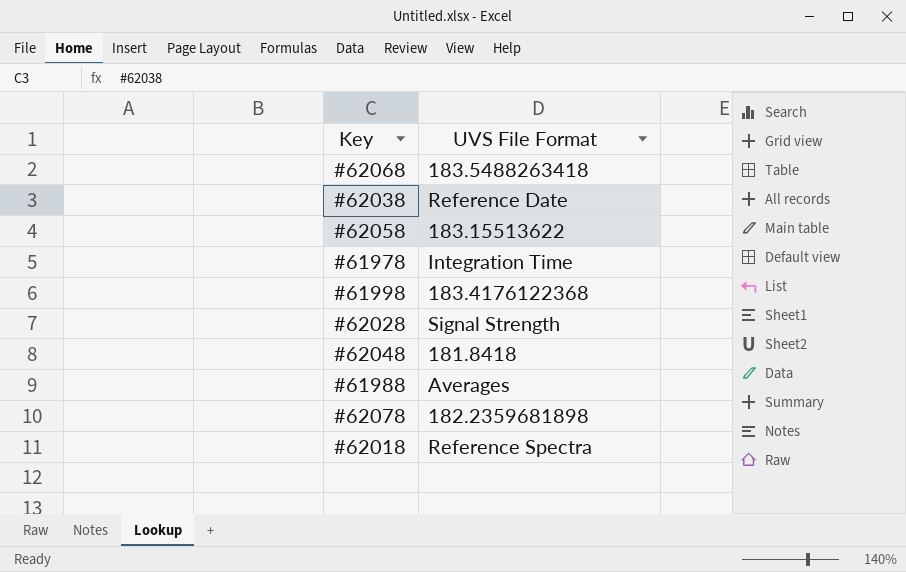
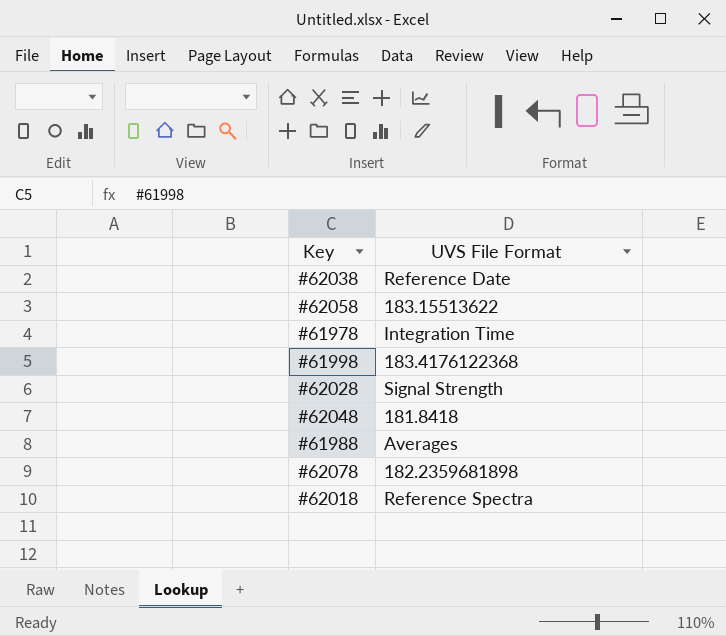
row #62068: 183.5488263418 -> none

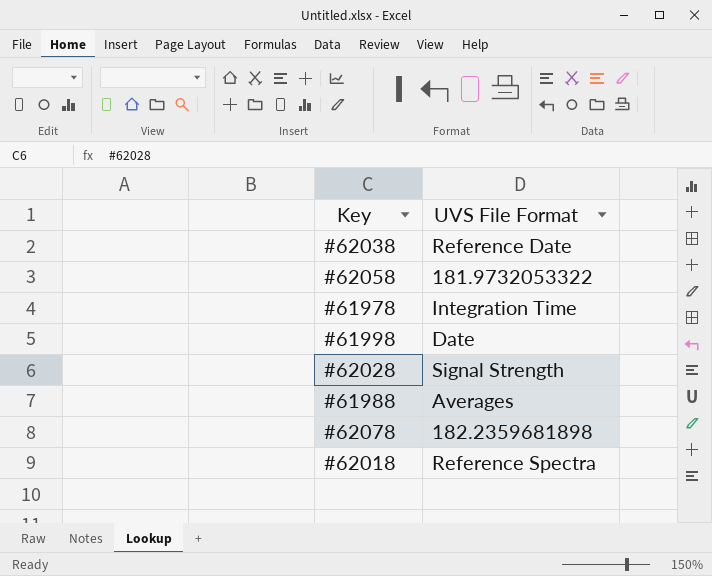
row #62048: 181.8418 -> none
#62058 | UVS File Format: 183.15513622 -> 181.9732053322
#61998 | UVS File Format: 183.4176122368 -> Date

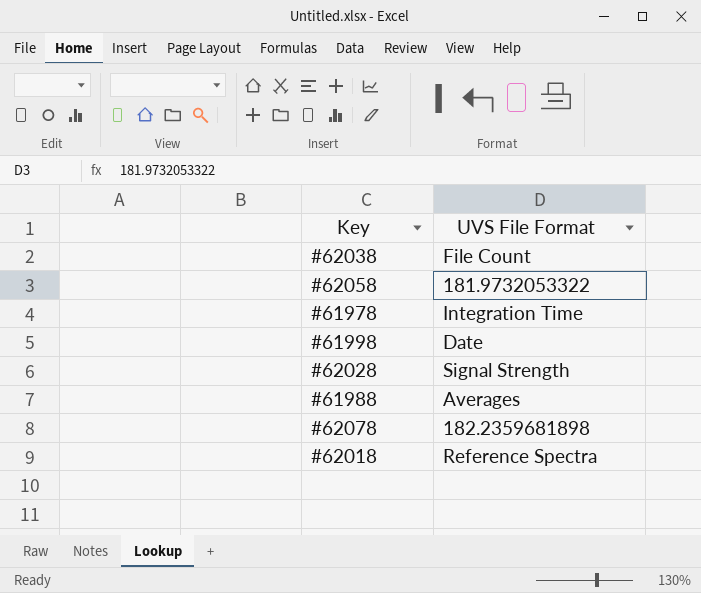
#62038 | UVS File Format: Reference Date -> File Count

